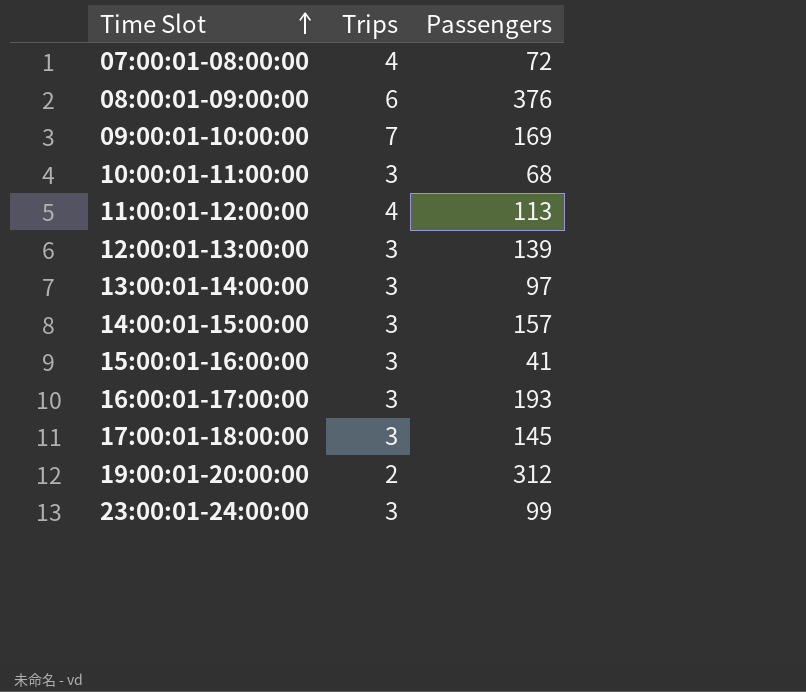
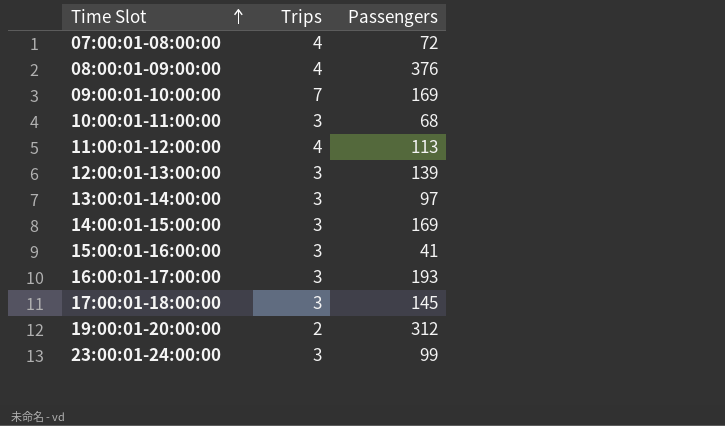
08:00:01-09:00:00 | Trips: 6 -> 4
14:00:01-15:00:00 | Passengers: 157 -> 169

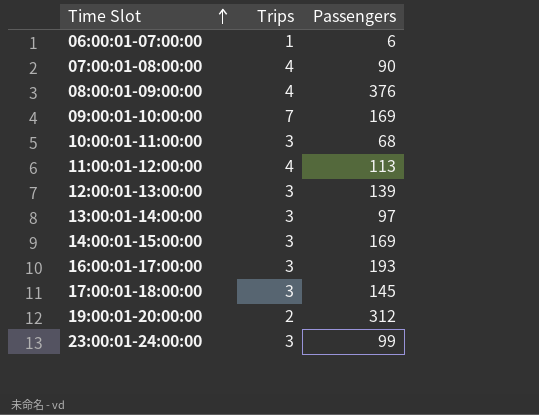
row 15:00:01-16:00:00: 3 | 41 -> none
row 06:00:01-07:00:00: none -> 1 | 6
07:00:01-08:00:00 | Passengers: 72 -> 90

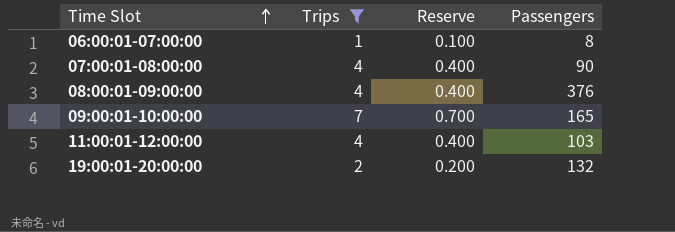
filter: none -> Trips != 3
column Reserve | formula: none -> [Trips] * 0.1
06:00:01-07:00:00 | Passengers: 6 -> 8
09:00:01-10:00:00 | Passengers: 169 -> 165
11:00:01-12:00:00 | Passengers: 113 -> 103
19:00:01-20:00:00 | Passengers: 312 -> 132

